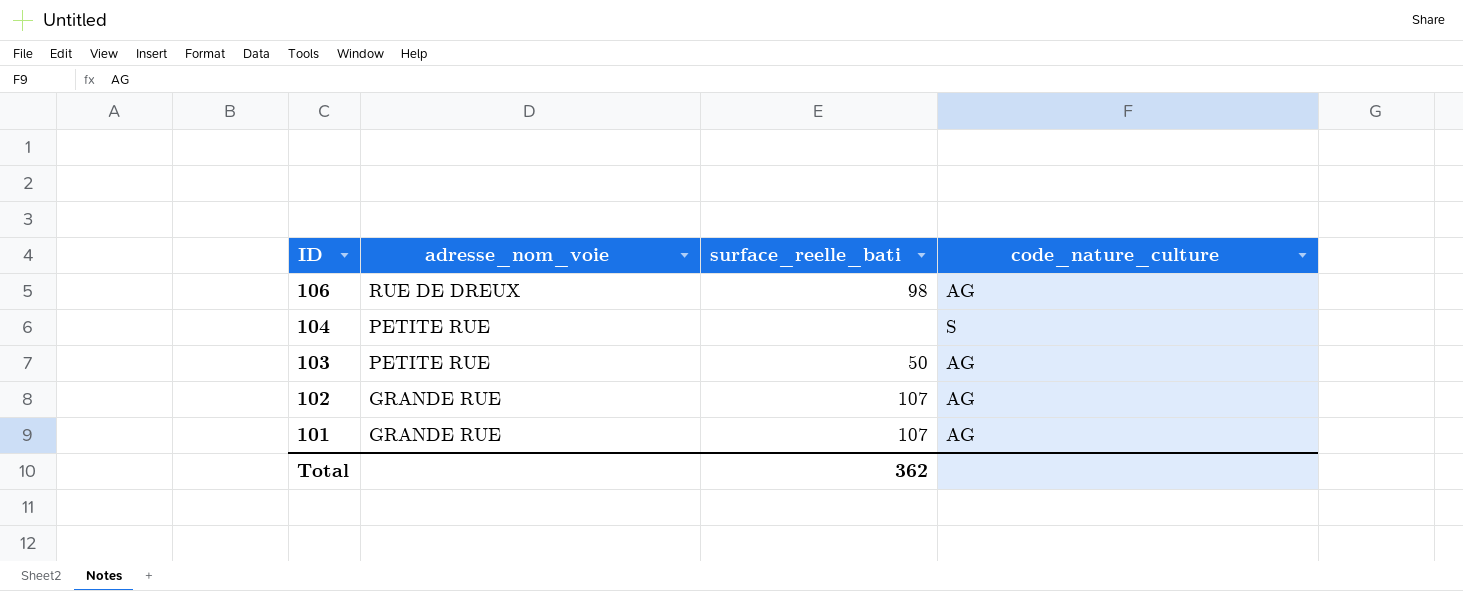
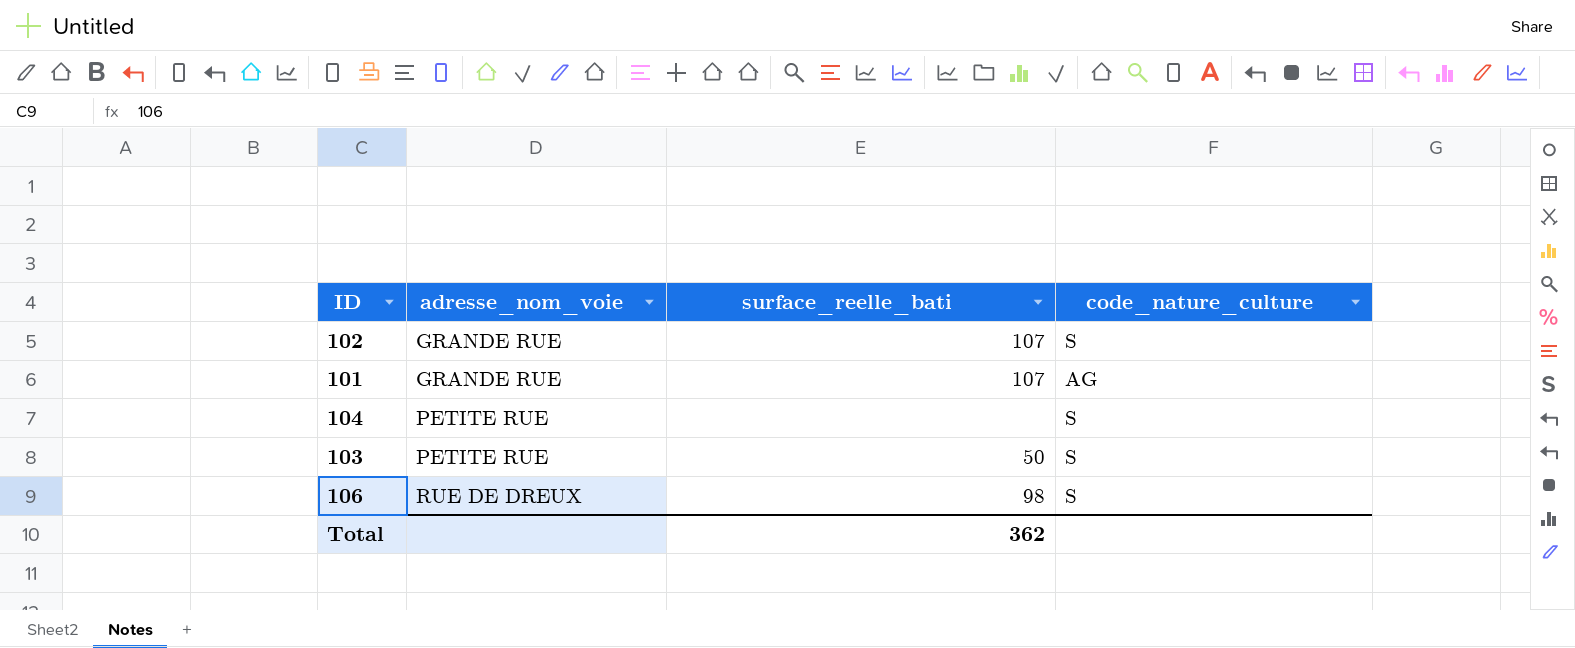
row order: ID descending -> adresse_nom_voie ascending
102 | code_nature_culture: AG -> S
103 | code_nature_culture: AG -> S
106 | code_nature_culture: AG -> S

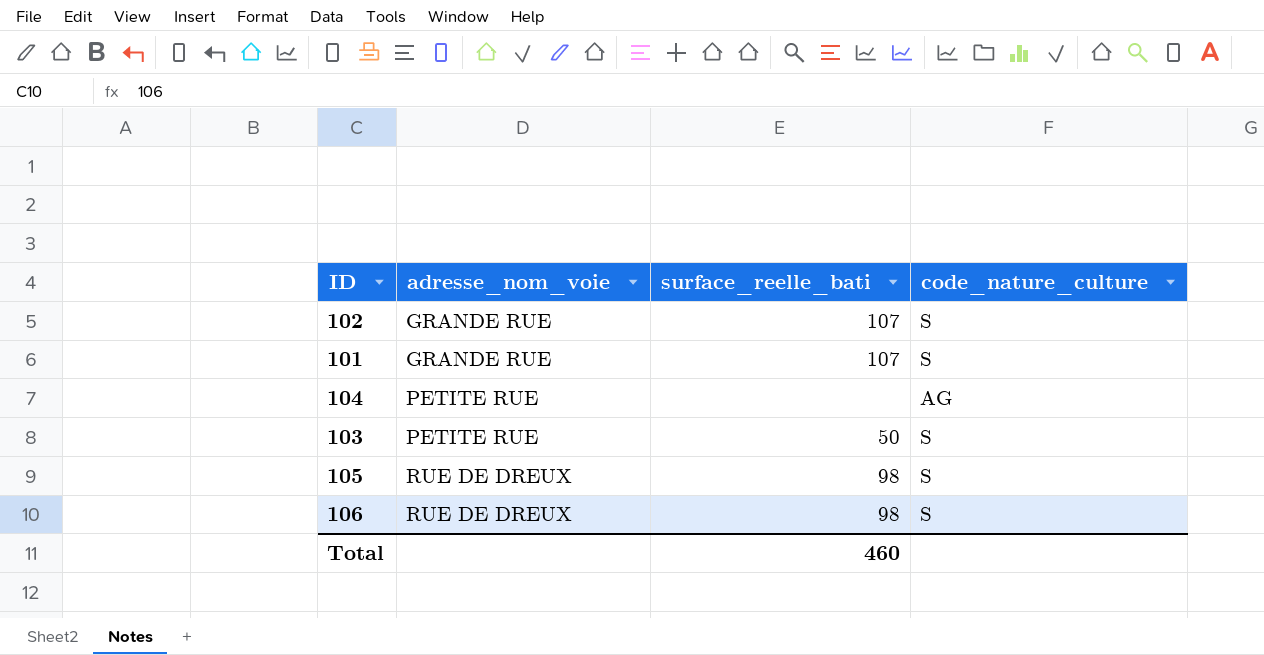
101 | code_nature_culture: AG -> S
104 | code_nature_culture: S -> AG
row 105: none -> RUE DE DREUX | 98 | S
Total | surface_reelle_bati: 362 -> 460

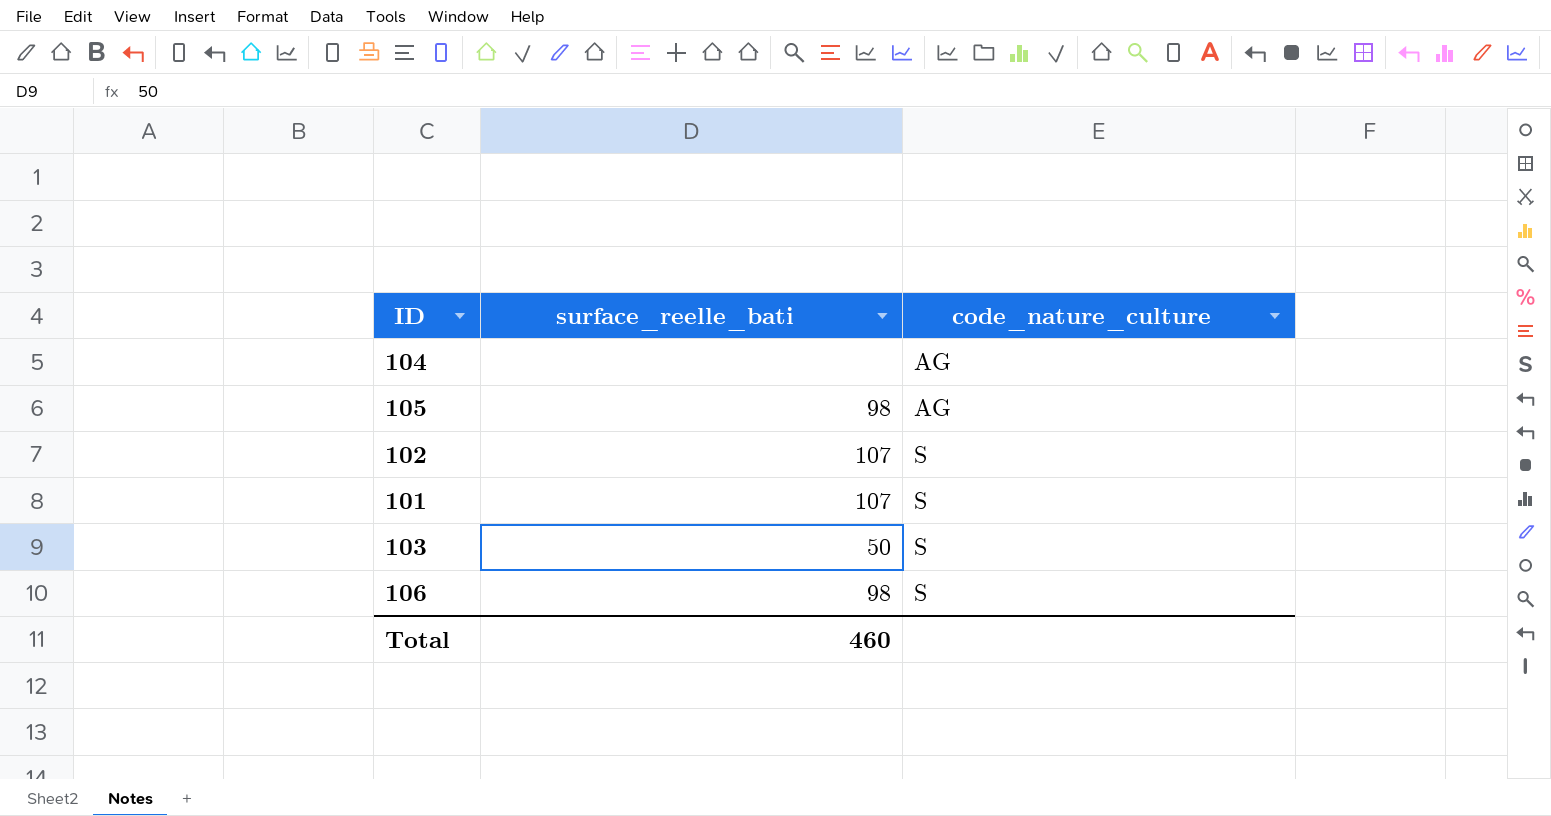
row order: adresse_nom_voie ascending -> code_nature_culture ascending
column adresse_nom_voie | position: 2 -> none
105 | code_nature_culture: S -> AG

